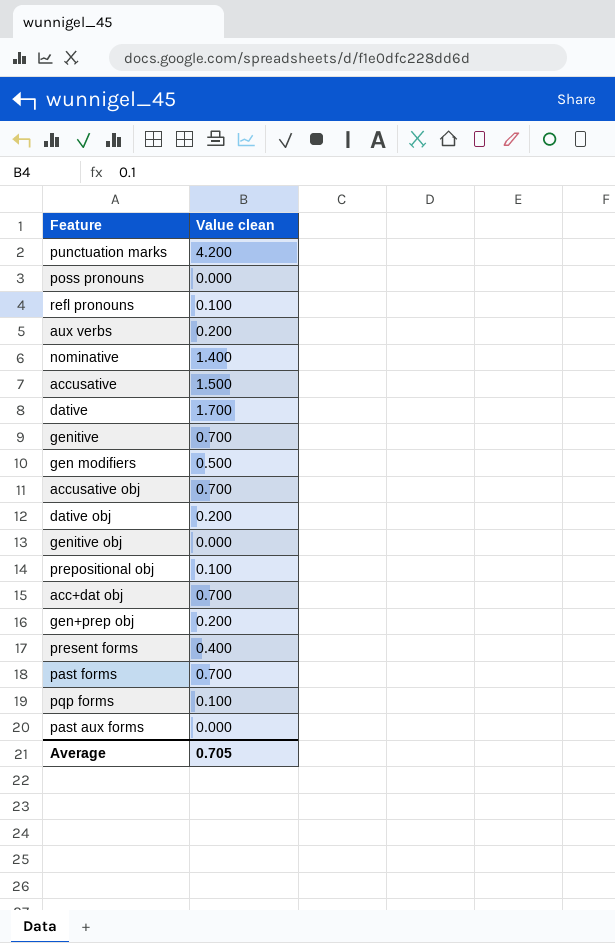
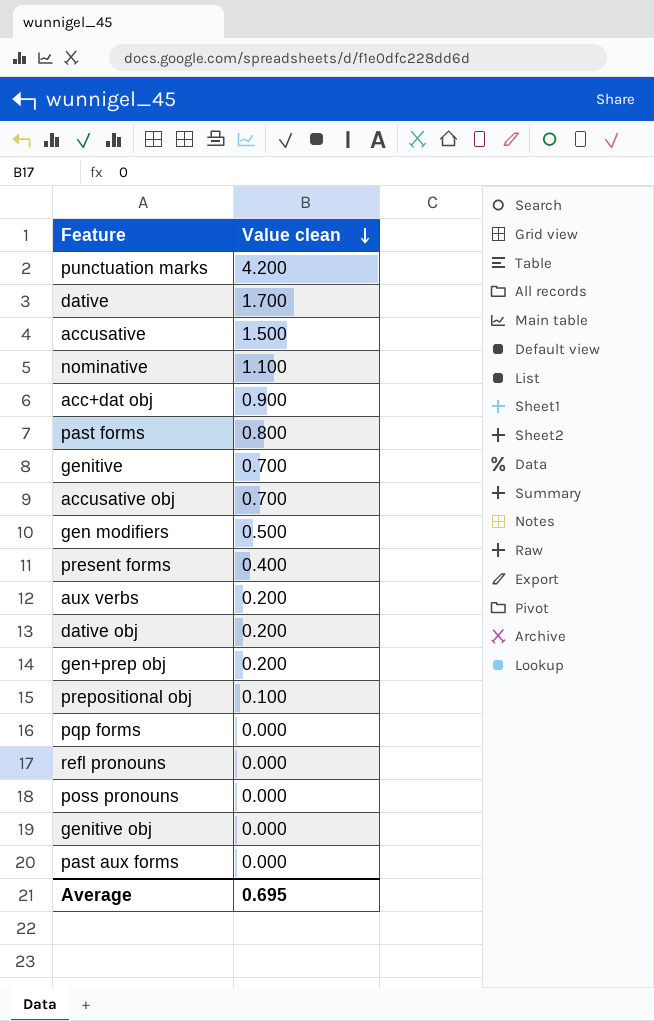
row order: none -> Value clean descending
nominative | Value clean: 1.400 -> 1.100
acc+dat obj | Value clean: 0.700 -> 0.900
past forms | Value clean: 0.700 -> 0.800
pqp forms | Value clean: 0.100 -> 0.000
refl pronouns | Value clean: 0.100 -> 0.000
Average | Value clean: 0.705 -> 0.695

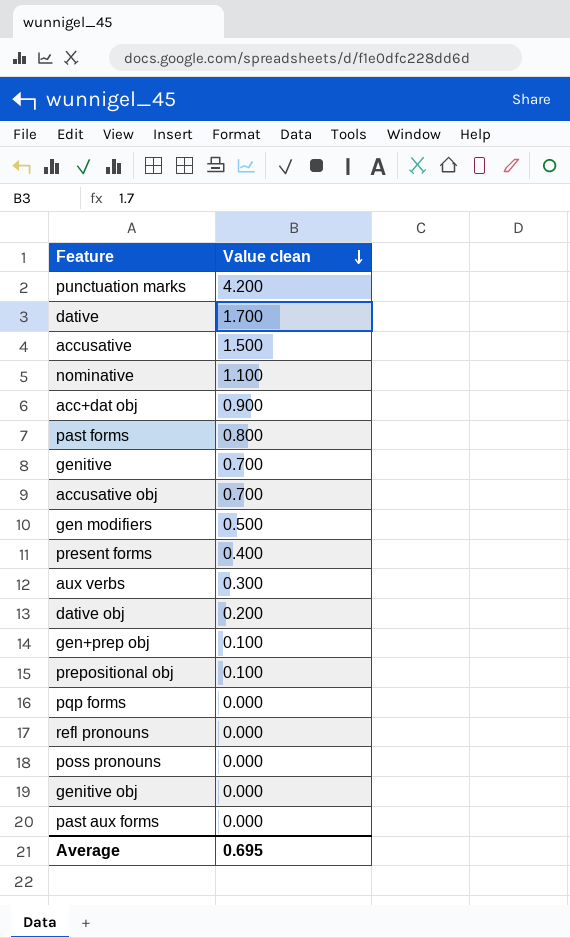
aux verbs | Value clean: 0.200 -> 0.300
gen+prep obj | Value clean: 0.200 -> 0.100

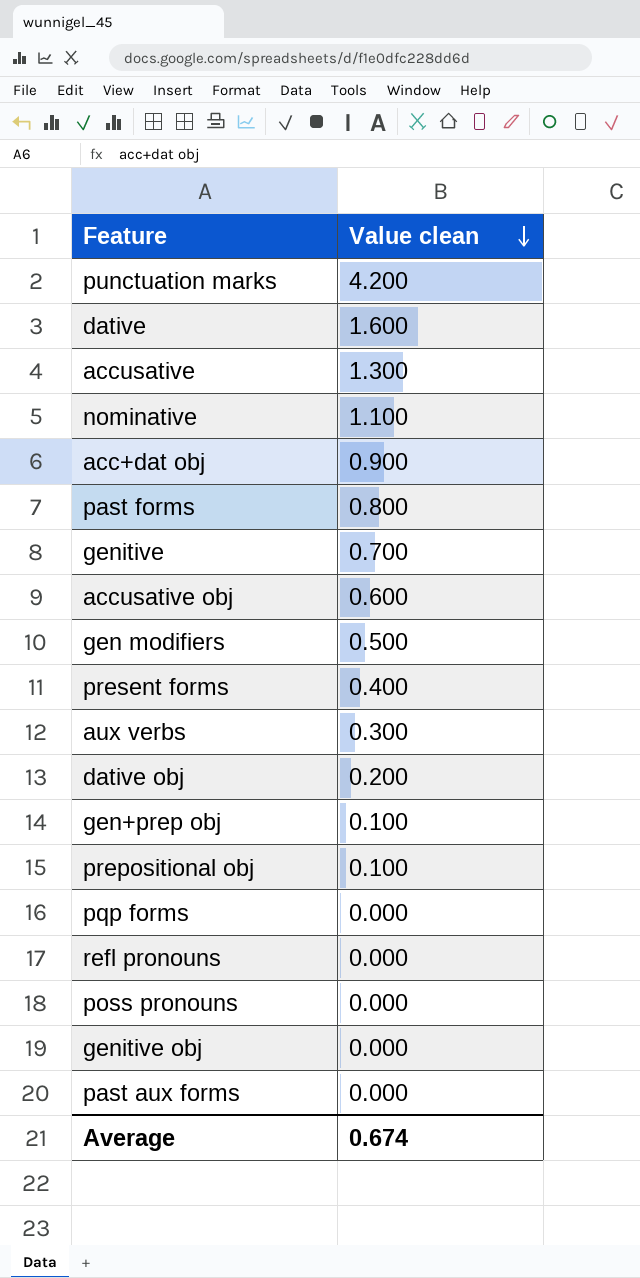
dative | Value clean: 1.700 -> 1.600
accusative | Value clean: 1.500 -> 1.300
accusative obj | Value clean: 0.700 -> 0.600
Average | Value clean: 0.695 -> 0.674

